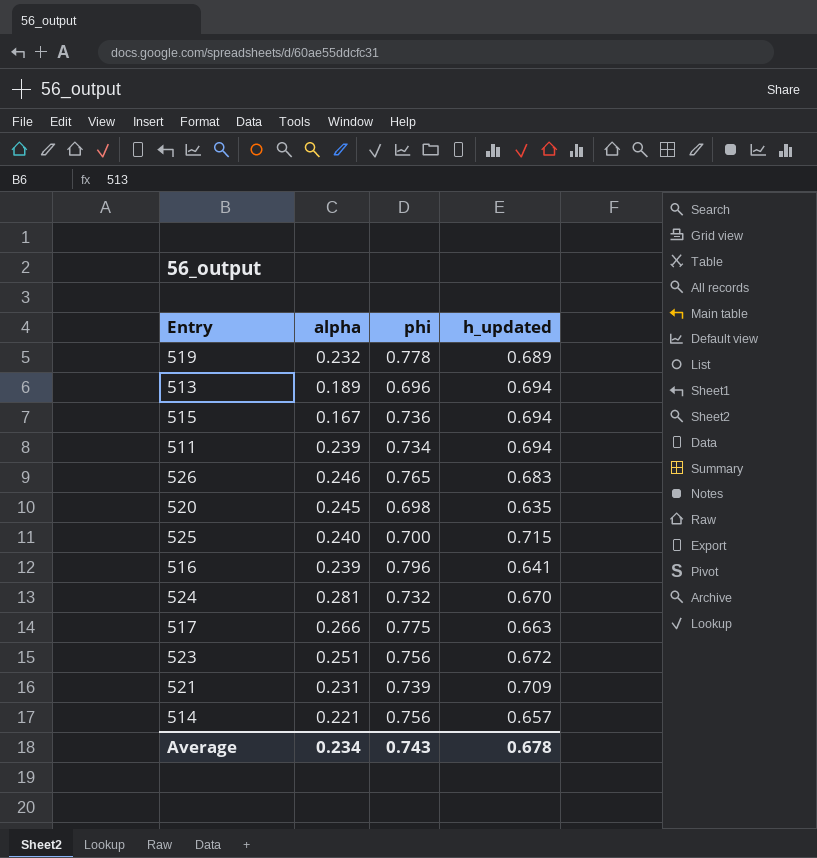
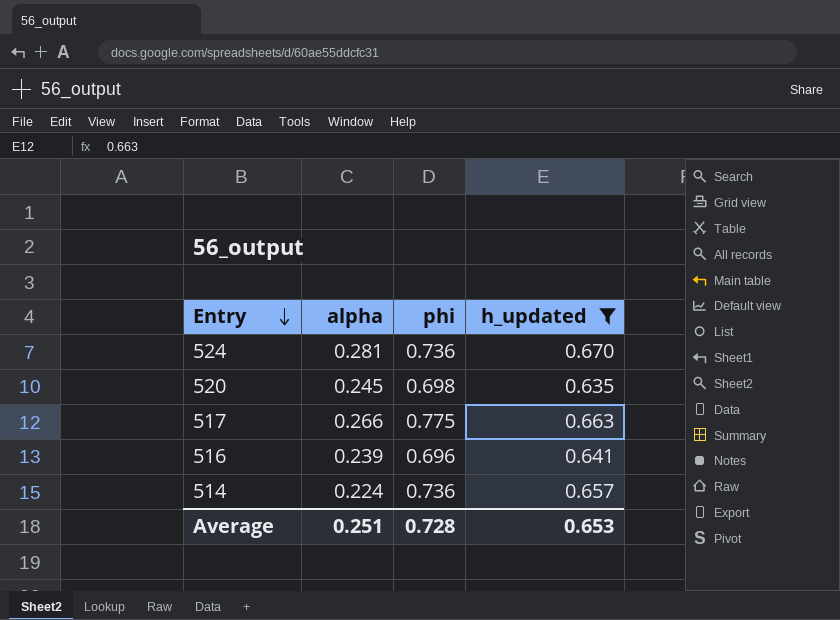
filter: none -> h_updated <= 0.670
row order: none -> Entry descending
524 | phi: 0.732 -> 0.736
516 | phi: 0.796 -> 0.696
514 | alpha: 0.221 -> 0.224
514 | phi: 0.756 -> 0.736
Average | alpha: 0.234 -> 0.251
Average | phi: 0.743 -> 0.728
Average | h_updated: 0.678 -> 0.653

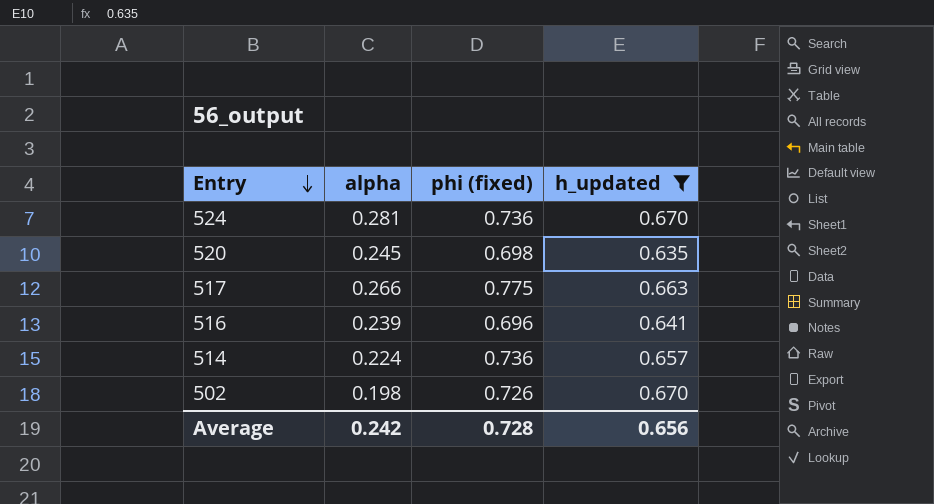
column name: phi -> phi (fixed)
row 502: none -> 0.198 | 0.726 | 0.670
Average | alpha: 0.251 -> 0.242
Average | h_updated: 0.653 -> 0.656

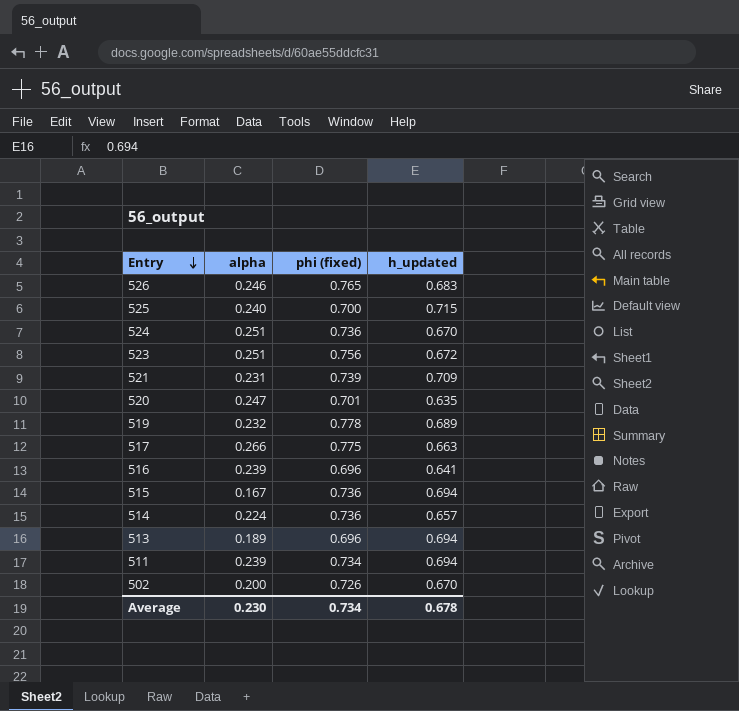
filter: h_updated <= 0.670 -> none
524 | alpha: 0.281 -> 0.251
520 | alpha: 0.245 -> 0.247
520 | phi (fixed): 0.698 -> 0.701
502 | alpha: 0.198 -> 0.200
Average | alpha: 0.242 -> 0.230
Average | phi (fixed): 0.728 -> 0.734
Average | h_updated: 0.656 -> 0.678

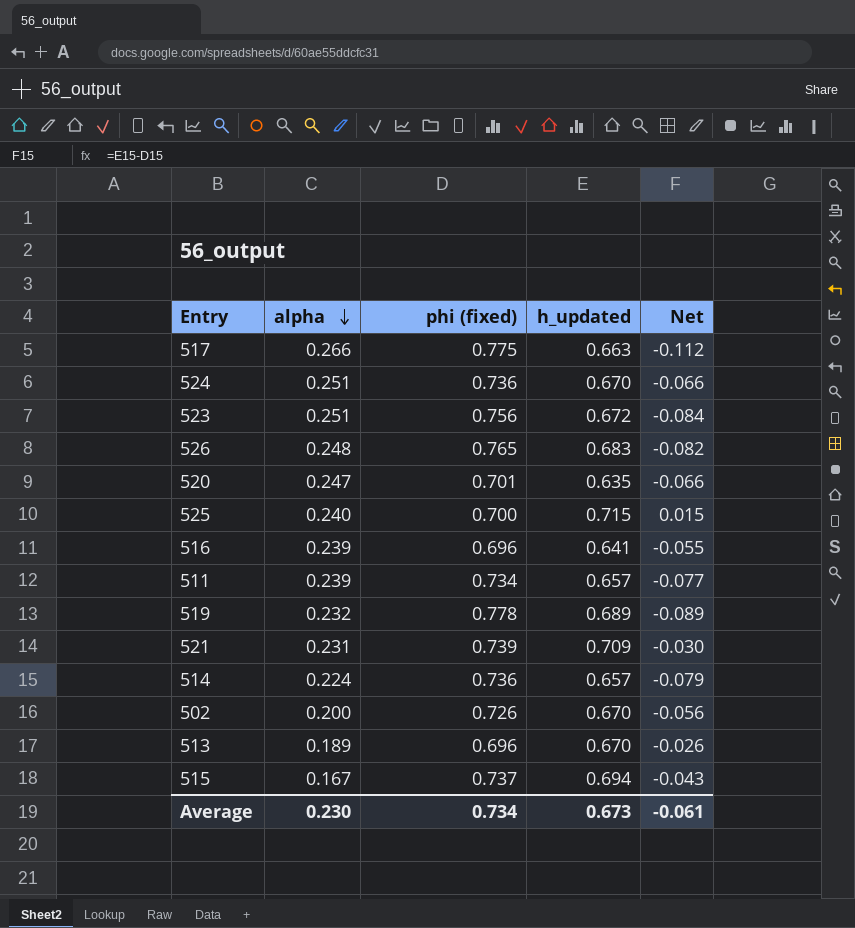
row order: Entry descending -> alpha descending
column Net | formula: none -> [h_updated] - [phi (fixed)]
526 | alpha: 0.246 -> 0.248
511 | h_updated: 0.694 -> 0.657
513 | h_updated: 0.694 -> 0.670
515 | phi (fixed): 0.736 -> 0.737
Average | h_updated: 0.678 -> 0.673

